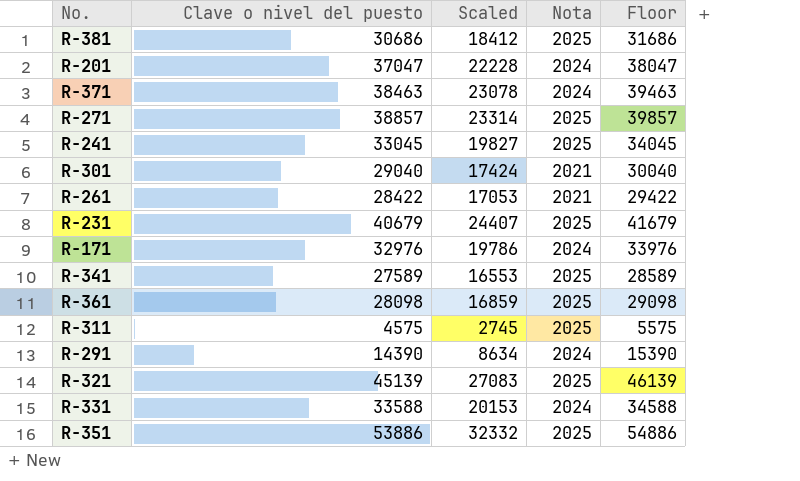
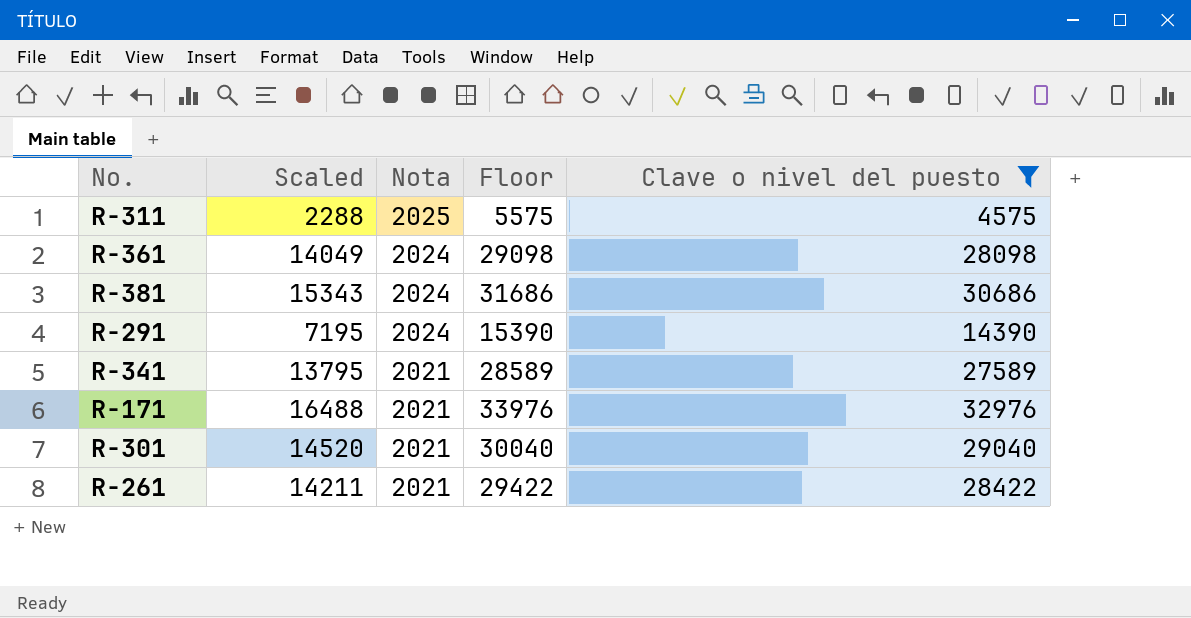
filter: none -> Clave o nivel del puesto <= 32976
row order: none -> Nota descending
column Scaled | formula: [Clave o nivel del puesto] * 0.6 -> [Clave o nivel del puesto] * 0.5
column Clave o nivel del puesto | position: 2 -> 5
R-361 | Nota: 2025 -> 2024
R-381 | Nota: 2025 -> 2024
R-341 | Nota: 2025 -> 2021
R-171 | Nota: 2024 -> 2021

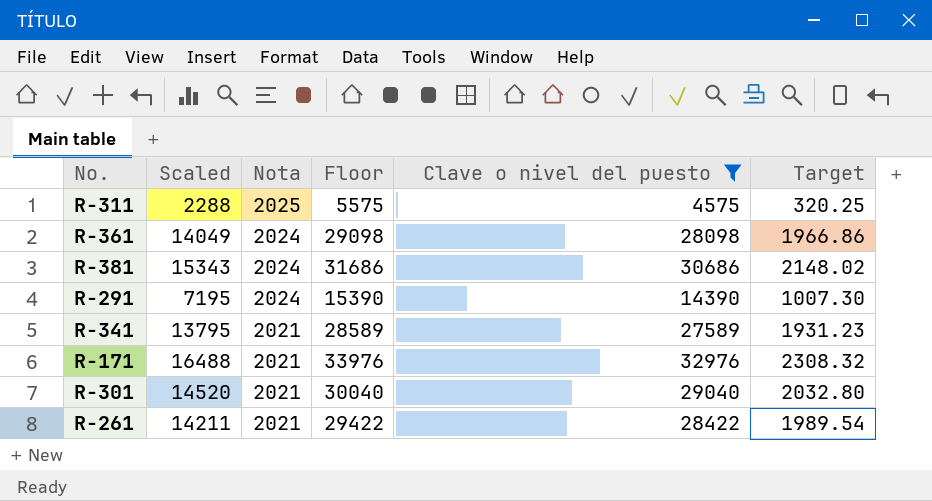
column Target | formula: none -> [Clave o nivel del puesto] * 0.07

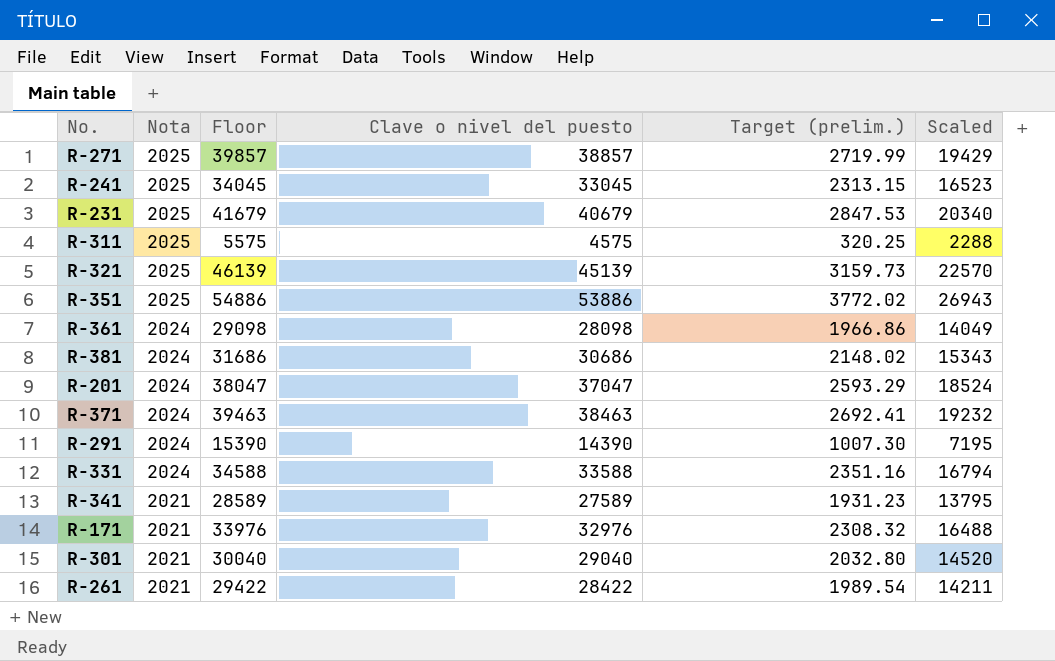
filter: Clave o nivel del puesto <= 32976 -> none
column name: Target -> Target (prelim.)
column Scaled | position: 2 -> 6

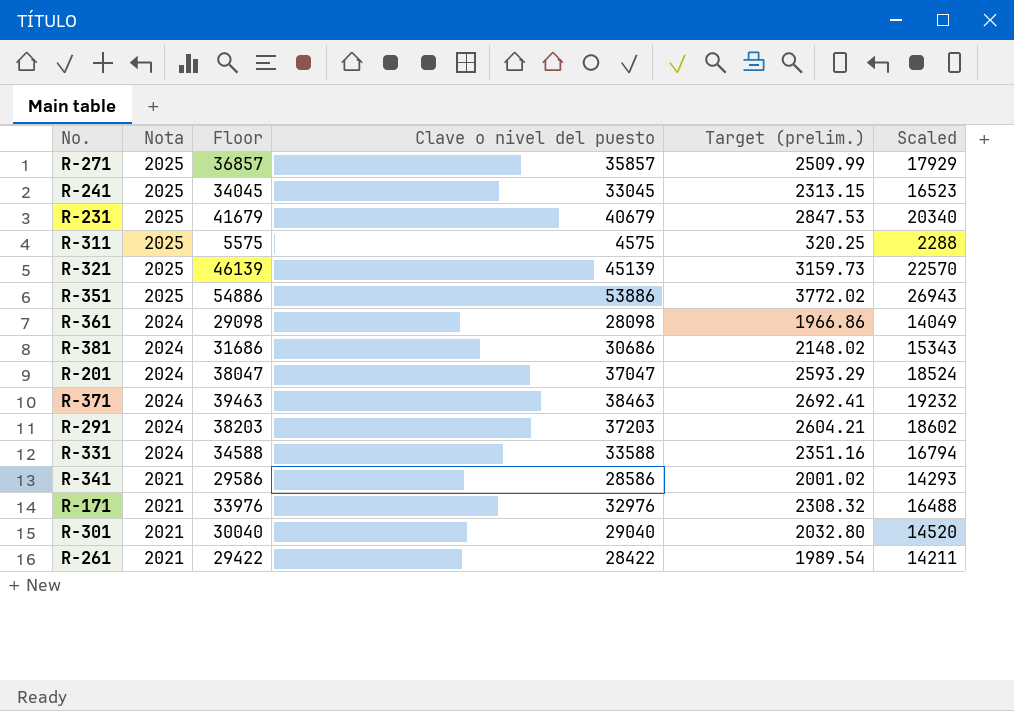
R-271 | Floor: 39857 -> 36857
R-271 | Clave o nivel del puesto: 38857 -> 35857
R-271 | Target (prelim.): 2719.99 -> 2509.99
R-271 | Scaled: 19429 -> 17929
R-291 | Floor: 15390 -> 38203
R-291 | Clave o nivel del puesto: 14390 -> 37203
R-291 | Target (prelim.): 1007.30 -> 2604.21
R-291 | Scaled: 7195 -> 18602
R-341 | Floor: 28589 -> 29586
R-341 | Clave o nivel del puesto: 27589 -> 28586
R-341 | Target (prelim.): 1931.23 -> 2001.02
R-341 | Scaled: 13795 -> 14293

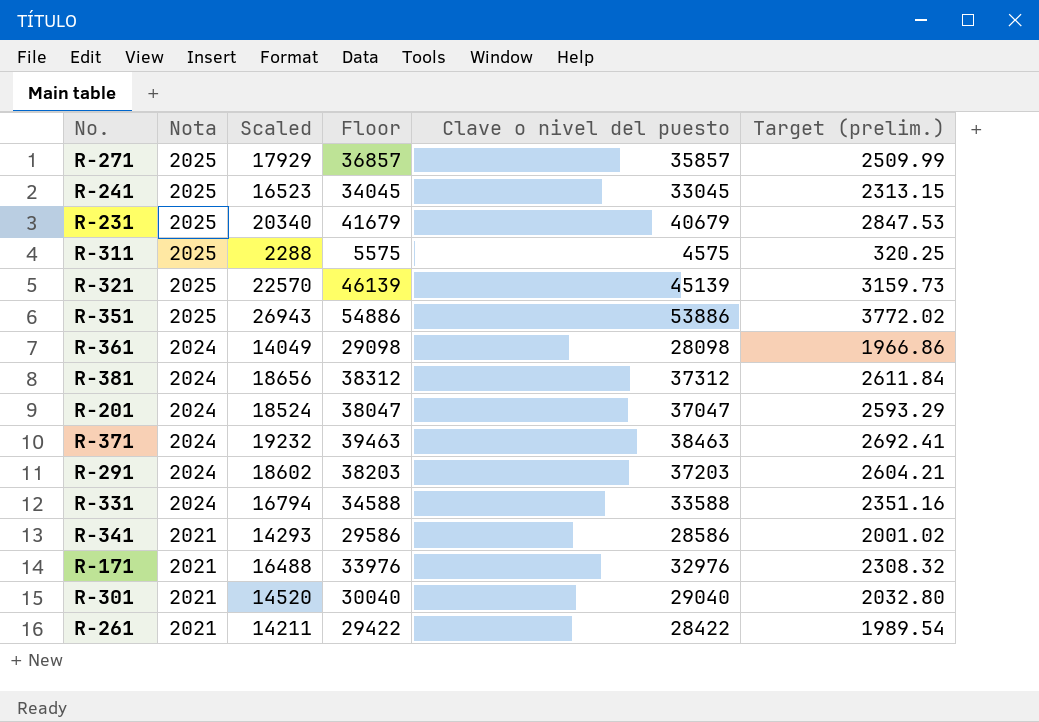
column Scaled | position: 6 -> 3
R-381 | Scaled: 15343 -> 18656
R-381 | Floor: 31686 -> 38312
R-381 | Clave o nivel del puesto: 30686 -> 37312
R-381 | Target (prelim.): 2148.02 -> 2611.84

